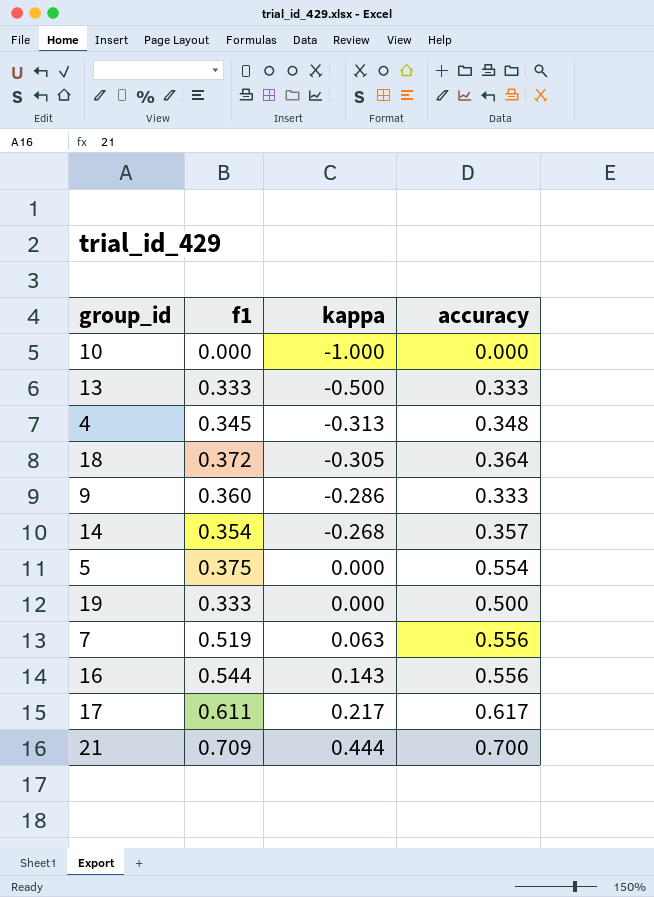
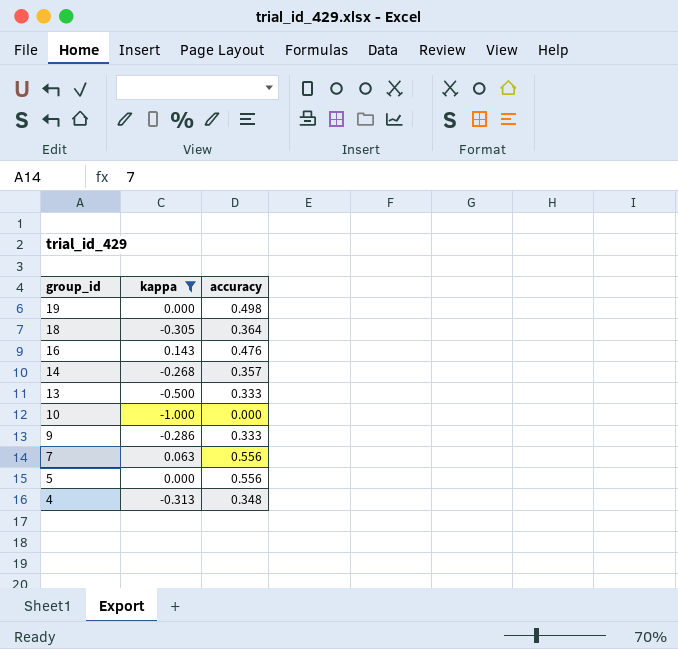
filter: none -> kappa <= 0.143
row order: kappa ascending -> group_id descending
column f1 | position: 2 -> none
19 | accuracy: 0.500 -> 0.498
16 | accuracy: 0.556 -> 0.476
5 | accuracy: 0.554 -> 0.556

